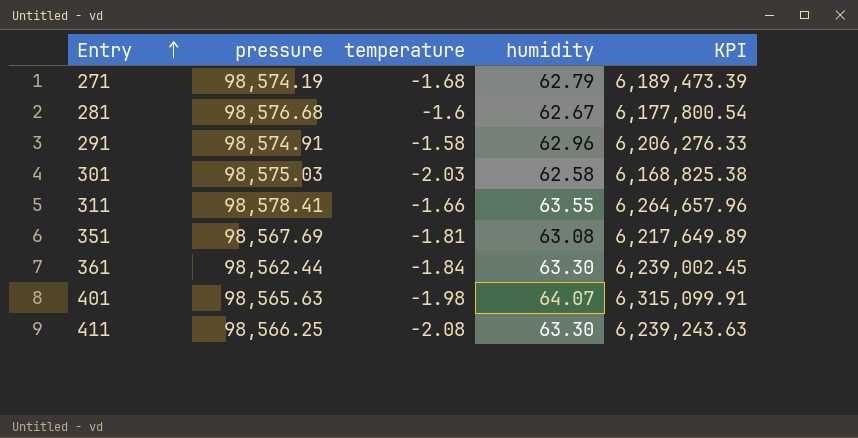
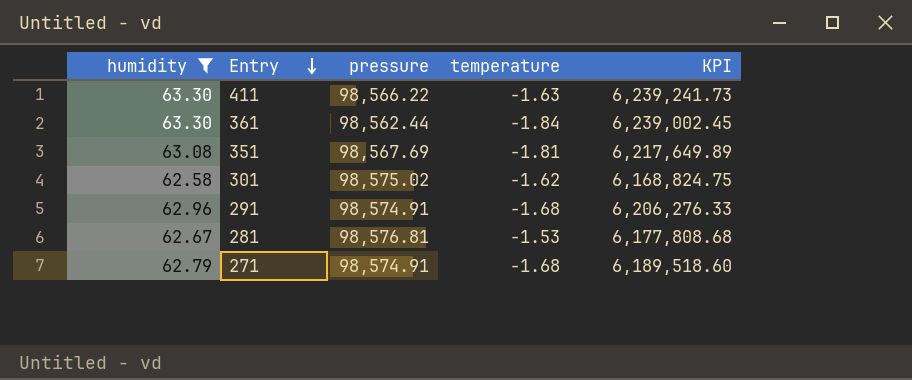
filter: none -> humidity <= 63.30
row order: Entry ascending -> Entry descending
column humidity | position: 4 -> 1
411 | pressure: 98,566.25 -> 98,566.22
411 | temperature: -2.08 -> -1.63
411 | KPI: 6,239,243.63 -> 6,239,241.73
301 | pressure: 98,575.03 -> 98,575.02
301 | temperature: -2.03 -> -1.62
301 | KPI: 6,168,825.38 -> 6,168,824.75
291 | temperature: -1.58 -> -1.68
281 | pressure: 98,576.68 -> 98,576.81
281 | temperature: -1.6 -> -1.53
281 | KPI: 6,177,800.54 -> 6,177,808.68
271 | pressure: 98,574.19 -> 98,574.91
271 | KPI: 6,189,473.39 -> 6,189,518.60

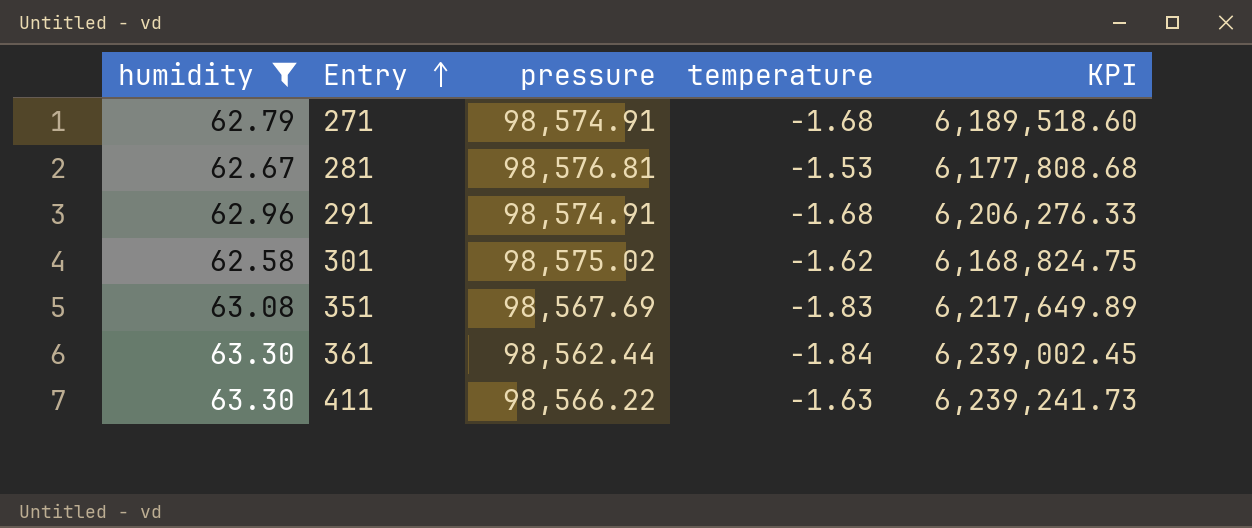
row order: Entry descending -> Entry ascending
351 | temperature: -1.81 -> -1.83

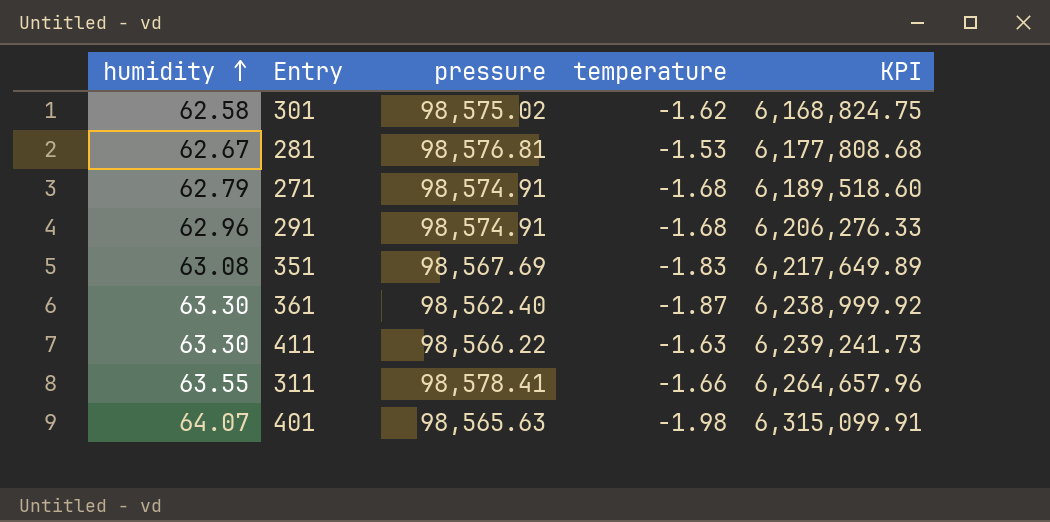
filter: humidity <= 63.30 -> none
row order: Entry ascending -> humidity ascending
361 | pressure: 98,562.44 -> 98,562.40
361 | temperature: -1.84 -> -1.87
361 | KPI: 6,239,002.45 -> 6,238,999.92

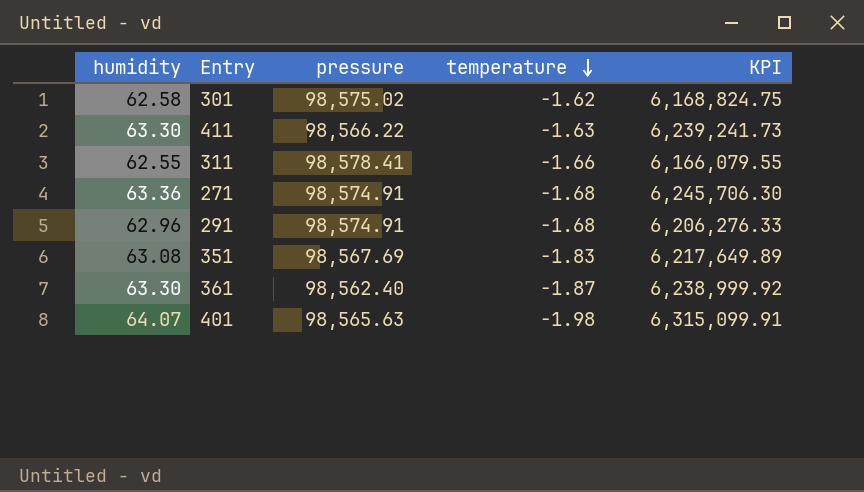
row order: humidity ascending -> temperature descending
row 281: 62.67 | 98,576.81 | -1.53 | 6,177,808.68 -> none
311 | humidity: 63.55 -> 62.55
311 | KPI: 6,264,657.96 -> 6,166,079.55
271 | humidity: 62.79 -> 63.36
271 | KPI: 6,189,518.60 -> 6,245,706.30

